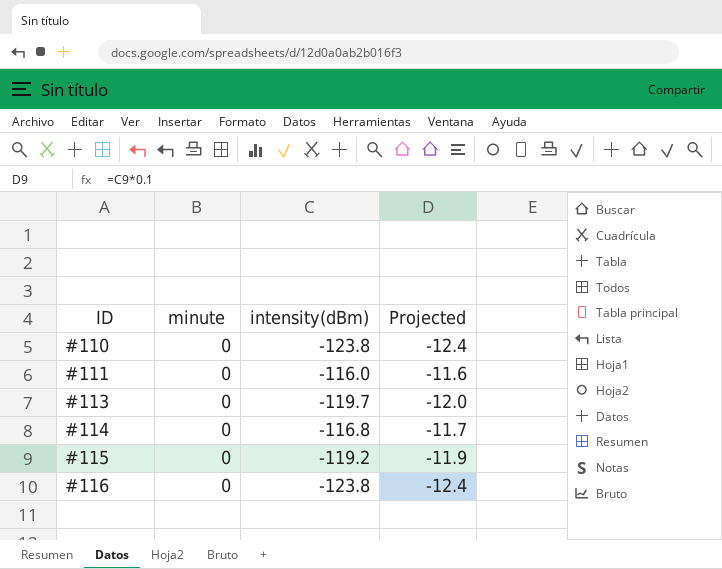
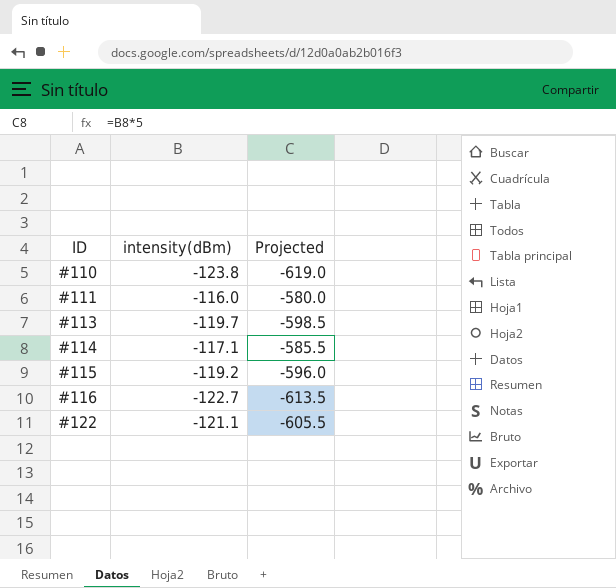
column minute | position: 2 -> none
column Projected | formula: [intensity(dBm)] * 0.1 -> [intensity(dBm)] * 5
#114 | intensity(dBm): -116.8 -> -117.1
#116 | intensity(dBm): -123.8 -> -122.7
row #122: none -> -121.1 | -605.5

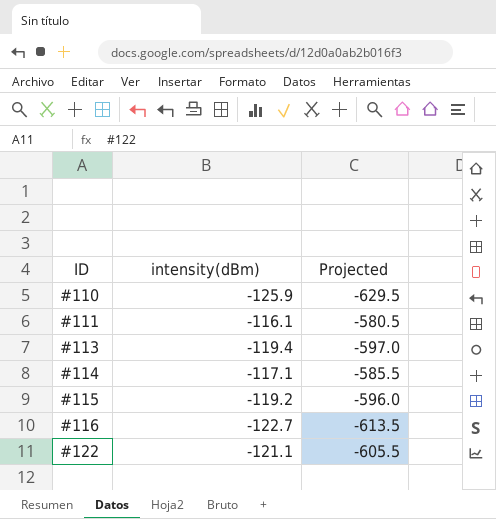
#110 | intensity(dBm): -123.8 -> -125.9
#110 | Projected: -619.0 -> -629.5
#111 | intensity(dBm): -116.0 -> -116.1
#111 | Projected: -580.0 -> -580.5
#113 | intensity(dBm): -119.7 -> -119.4
#113 | Projected: -598.5 -> -597.0

